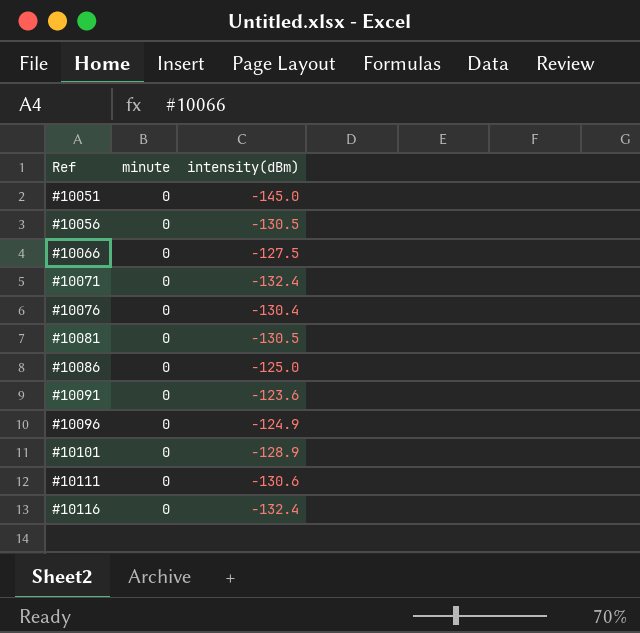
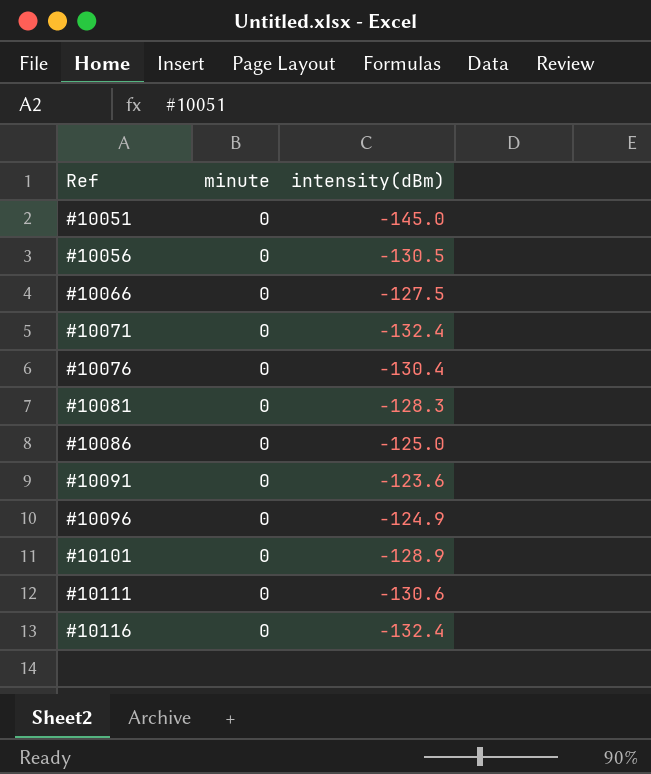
#10081 | intensity(dBm): -130.5 -> -128.3

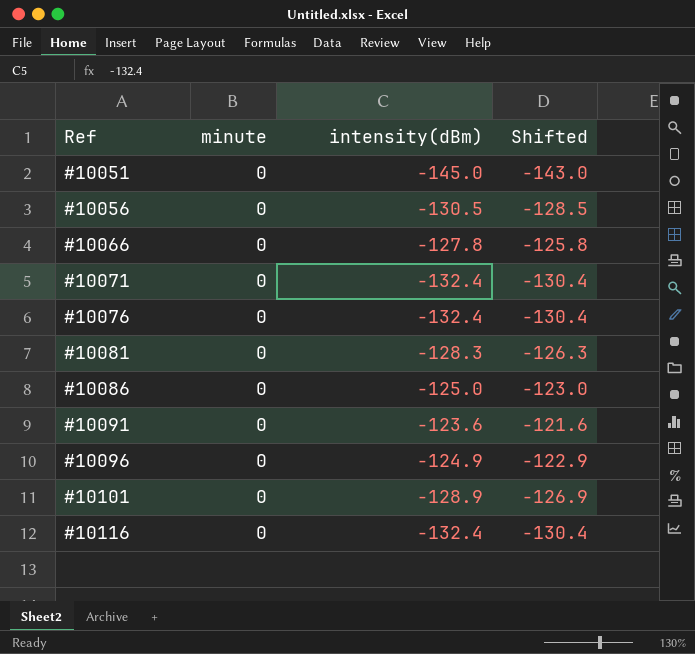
column Shifted | formula: none -> [intensity(dBm)] + 2
row #10111: 0 | -130.6 -> none
#10066 | intensity(dBm): -127.5 -> -127.8
#10076 | intensity(dBm): -130.4 -> -132.4

